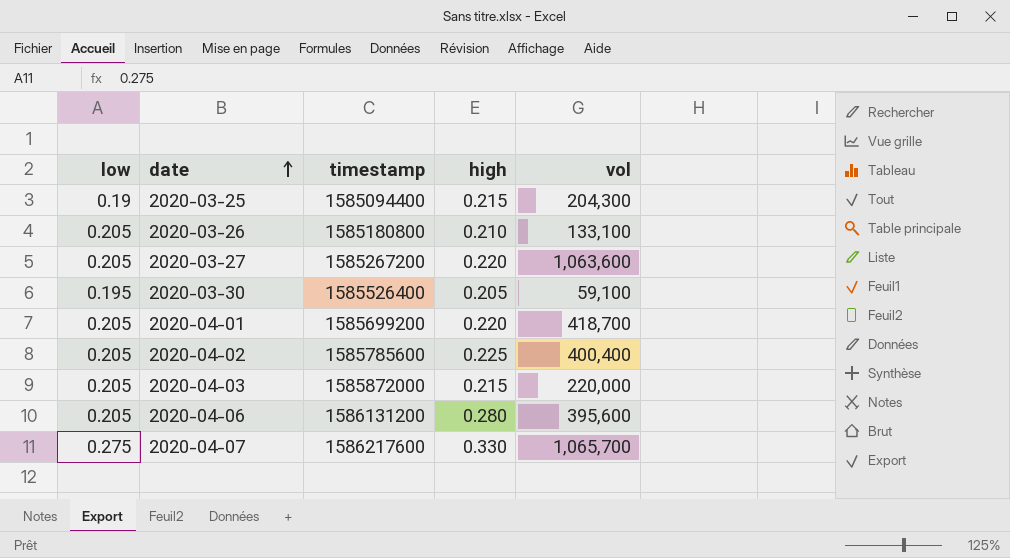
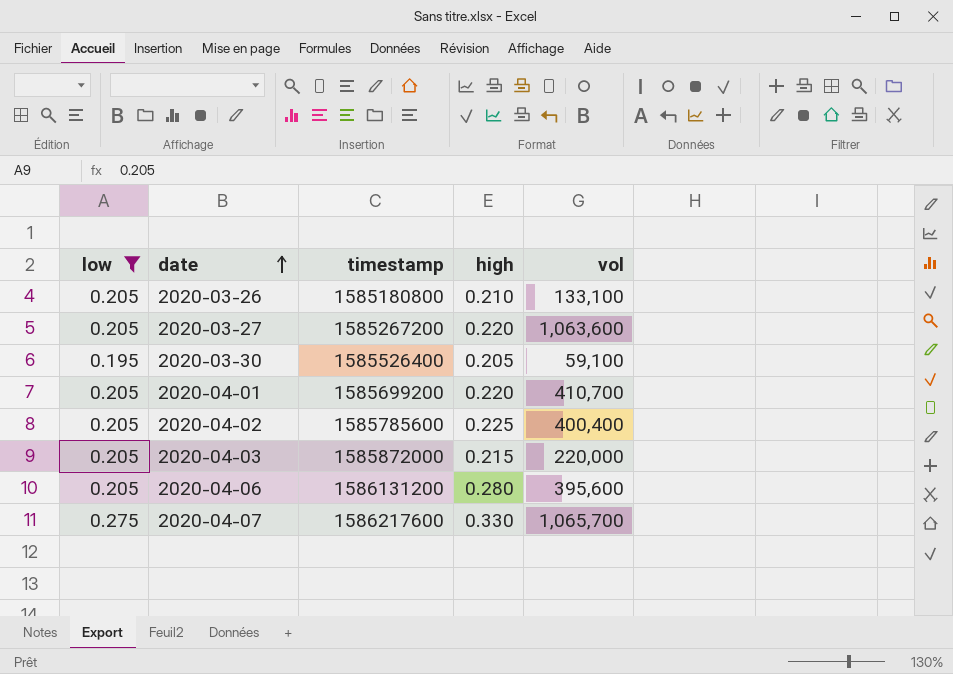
filter: none -> low != 0.19
2020-04-01 | vol: 418,700 -> 410,700

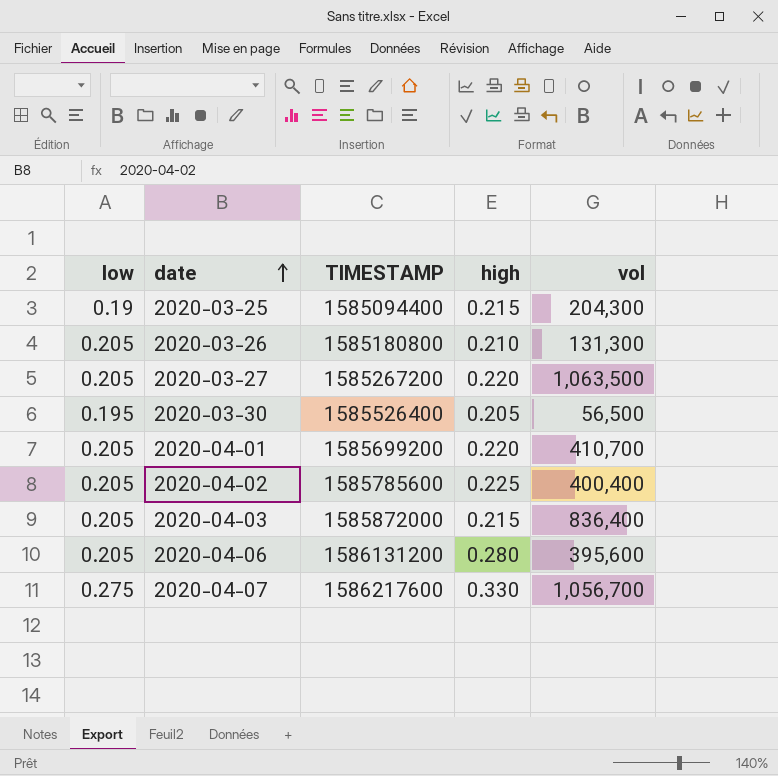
filter: low != 0.19 -> none
column name: timestamp -> TIMESTAMP
2020-03-26 | vol: 133,100 -> 131,300
2020-03-27 | vol: 1,063,600 -> 1,063,500
2020-03-30 | vol: 59,100 -> 56,500
2020-04-03 | vol: 220,000 -> 836,400
2020-04-07 | vol: 1,065,700 -> 1,056,700

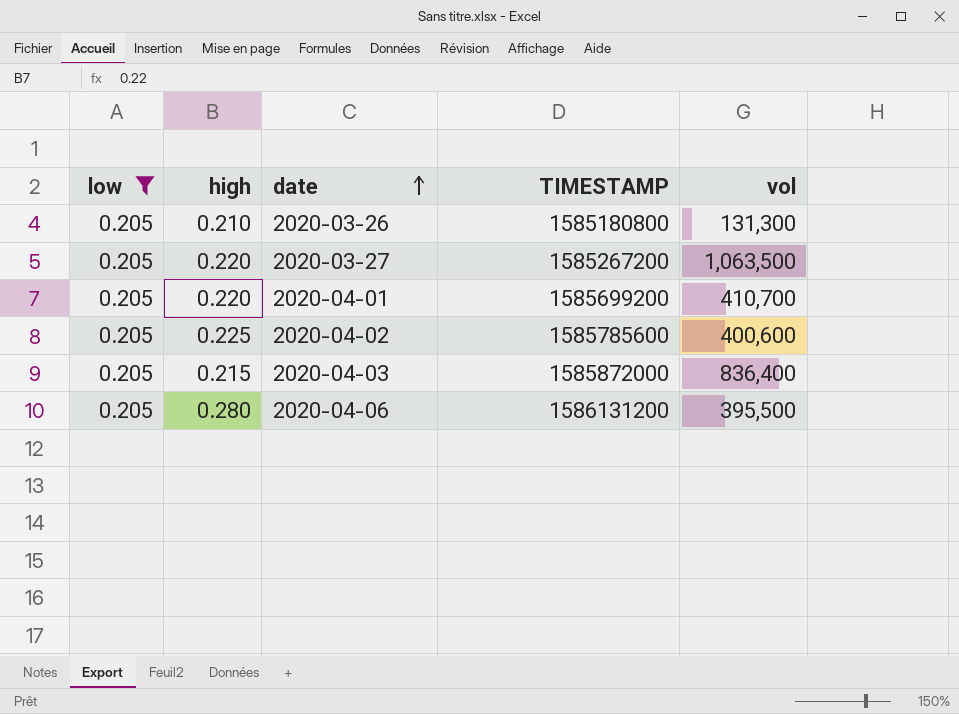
filter: none -> low = 0.205
column high | position: 4 -> 2
2020-04-02 | vol: 400,400 -> 400,600
2020-04-06 | vol: 395,600 -> 395,500

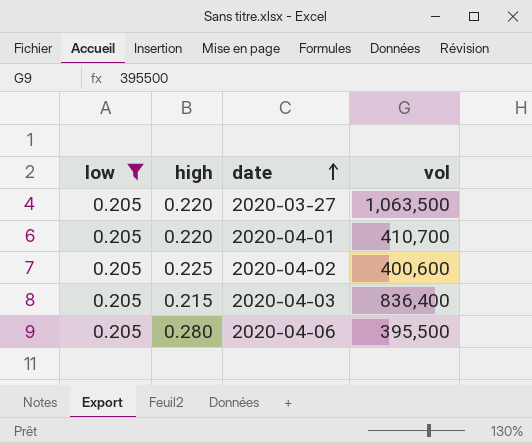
column TIMESTAMP | position: 4 -> none
row 2020-03-26: 0.205 | 0.210 | 1585180800 | 131,300 -> none

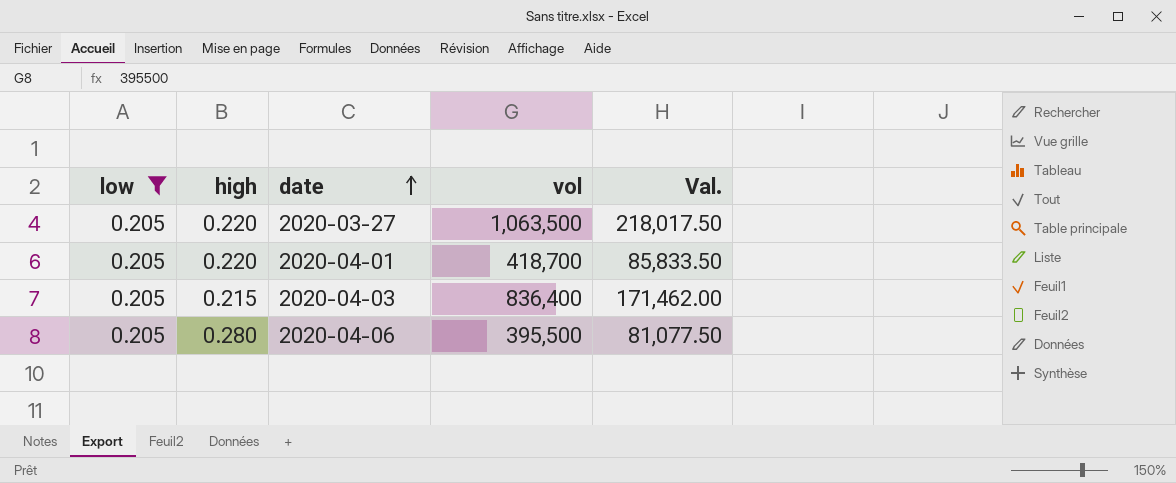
column Val. | formula: none -> [low] * [vol]
row 2020-04-02: 0.205 | 0.225 | 400,600 -> none
2020-04-01 | vol: 410,700 -> 418,700

